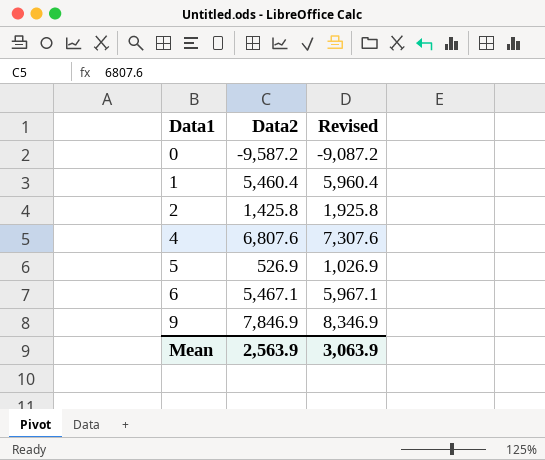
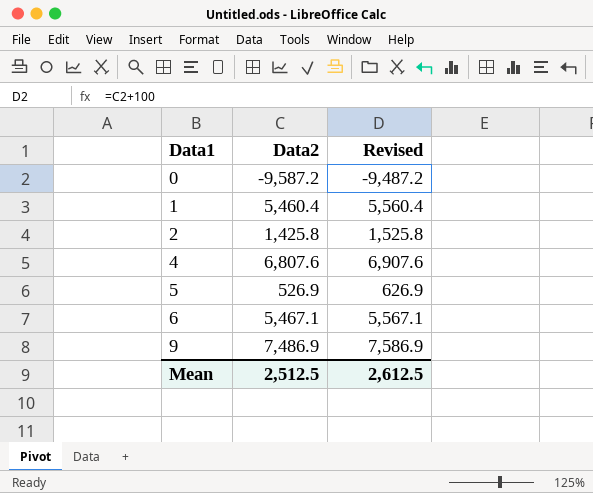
column Revised | formula: [Data2] + 500 -> [Data2] + 100
9 | Data2: 7,846.9 -> 7,486.9
Mean | Data2: 2,563.9 -> 2,512.5
Mean | Revised: 3,063.9 -> 2,612.5

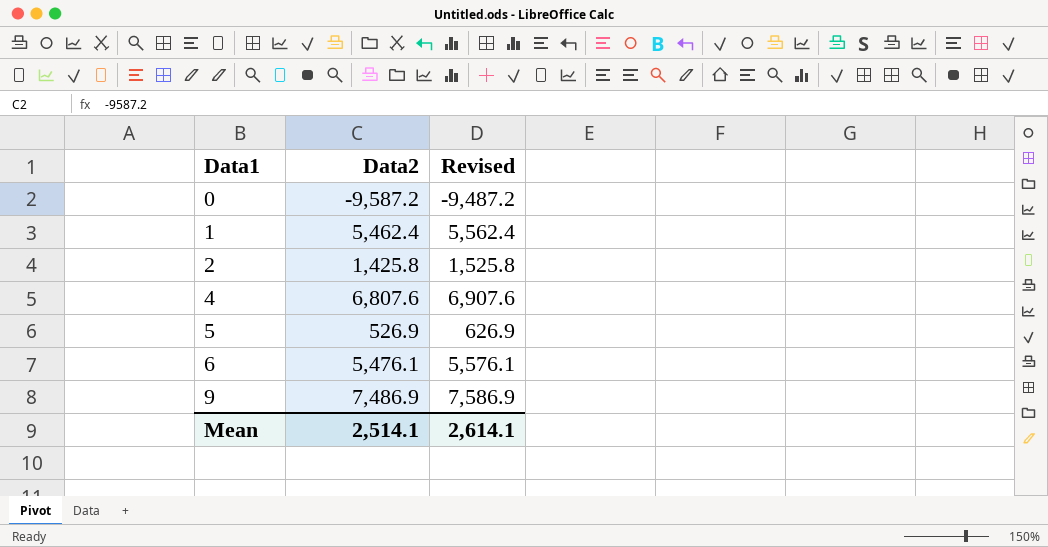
1 | Data2: 5,460.4 -> 5,462.4
1 | Revised: 5,560.4 -> 5,562.4
6 | Data2: 5,467.1 -> 5,476.1
6 | Revised: 5,567.1 -> 5,576.1
Mean | Data2: 2,512.5 -> 2,514.1
Mean | Revised: 2,612.5 -> 2,614.1

